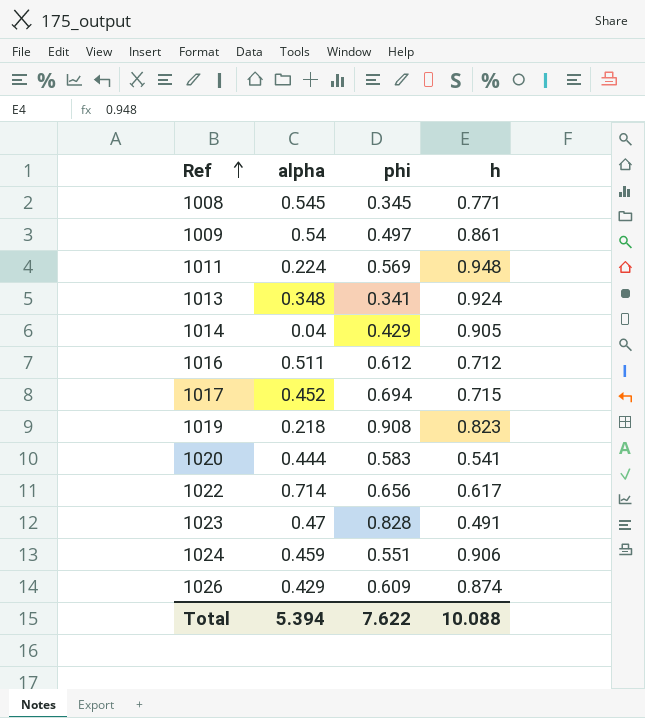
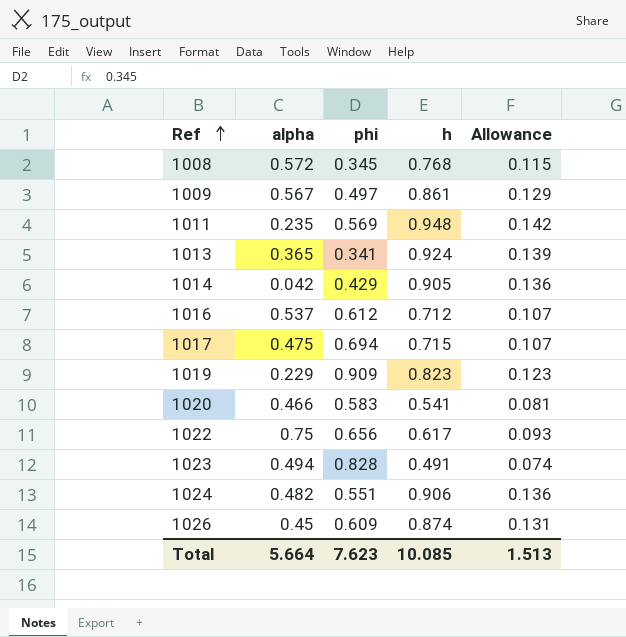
column Allowance | formula: none -> [h] * 0.15
1008 | alpha: 0.545 -> 0.572
1008 | h: 0.771 -> 0.768
1009 | alpha: 0.54 -> 0.567
1011 | alpha: 0.224 -> 0.235
1013 | alpha: 0.348 -> 0.365
1014 | alpha: 0.04 -> 0.042
1016 | alpha: 0.511 -> 0.537
1017 | alpha: 0.452 -> 0.475
1019 | alpha: 0.218 -> 0.229
1019 | phi: 0.908 -> 0.909
1020 | alpha: 0.444 -> 0.466
1022 | alpha: 0.714 -> 0.75
1023 | alpha: 0.47 -> 0.494
1024 | alpha: 0.459 -> 0.482
1026 | alpha: 0.429 -> 0.45
Total | alpha: 5.394 -> 5.664
Total | phi: 7.622 -> 7.623
Total | h: 10.088 -> 10.085

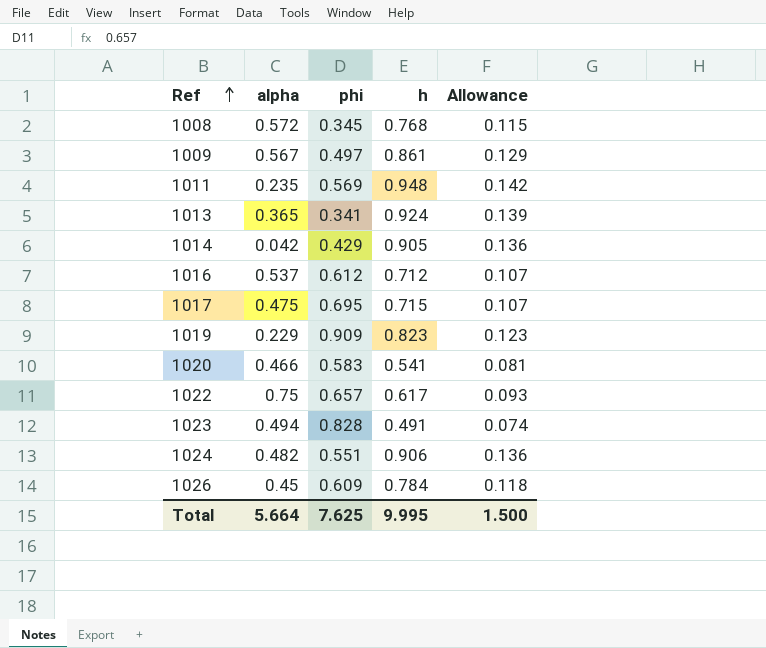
1017 | phi: 0.694 -> 0.695
1022 | phi: 0.656 -> 0.657
1026 | h: 0.874 -> 0.784
1026 | Allowance: 0.131 -> 0.118
Total | phi: 7.623 -> 7.625
Total | h: 10.085 -> 9.995
Total | Allowance: 1.513 -> 1.500

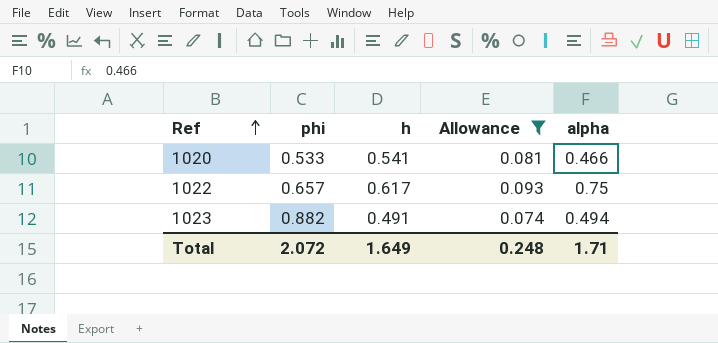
filter: none -> Allowance <= 0.093
column alpha | position: 2 -> 5
1020 | phi: 0.583 -> 0.533
1023 | phi: 0.828 -> 0.882
Total | phi: 7.625 -> 2.072
Total | h: 9.995 -> 1.649
Total | Allowance: 1.500 -> 0.248
Total | alpha: 5.664 -> 1.71

